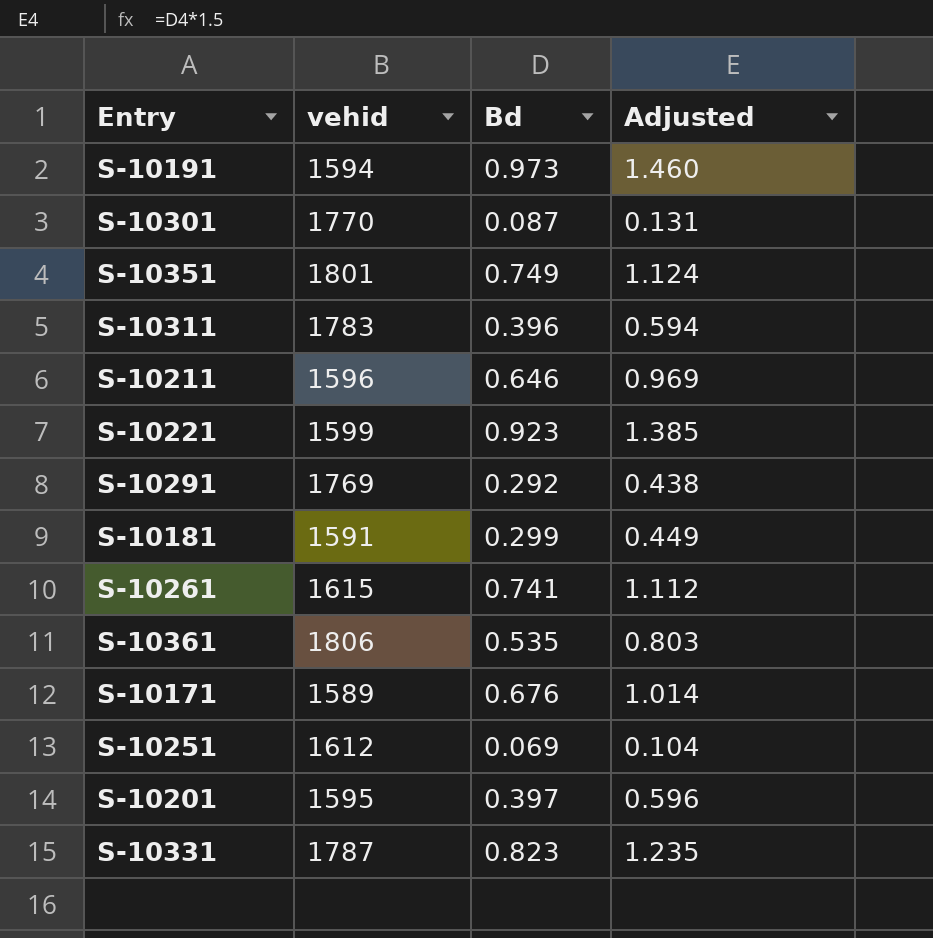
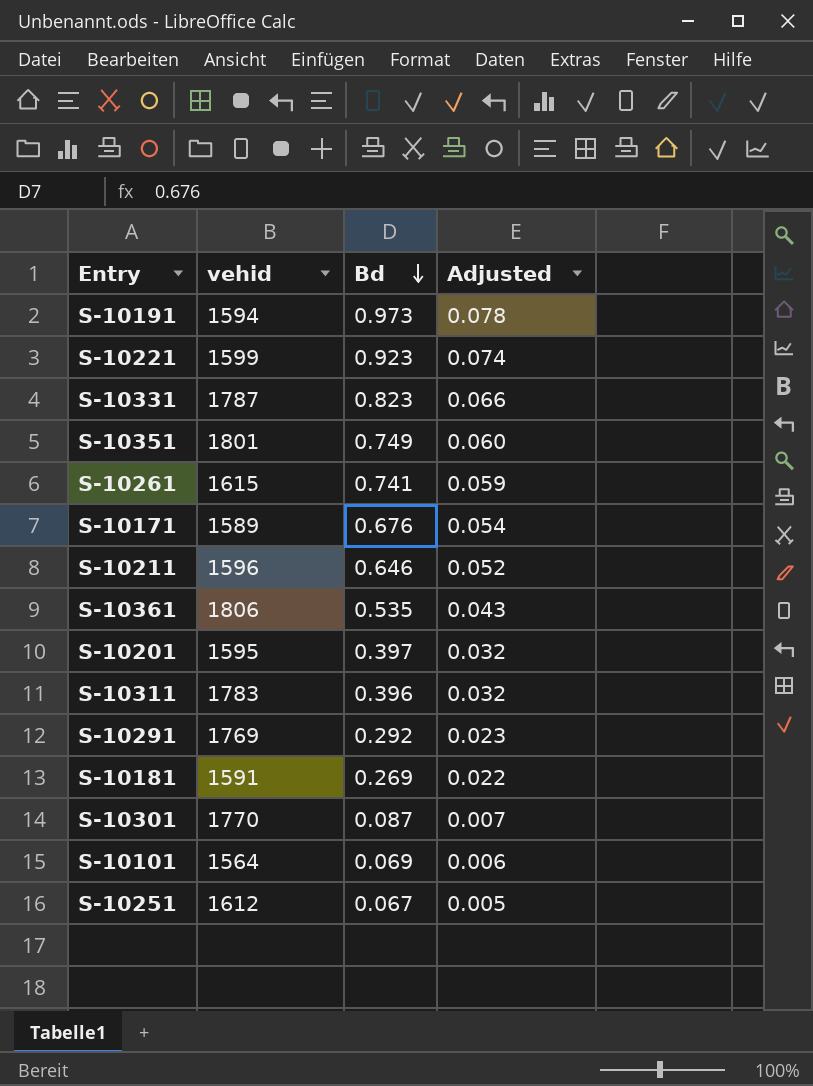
row order: none -> Bd descending
column Adjusted | formula: [Bd] * 1.5 -> [Bd] * 0.08
S-10181 | Bd: 0.299 -> 0.269
row S-10101: none -> 1564 | 0.069 | 0.006
S-10251 | Bd: 0.069 -> 0.067

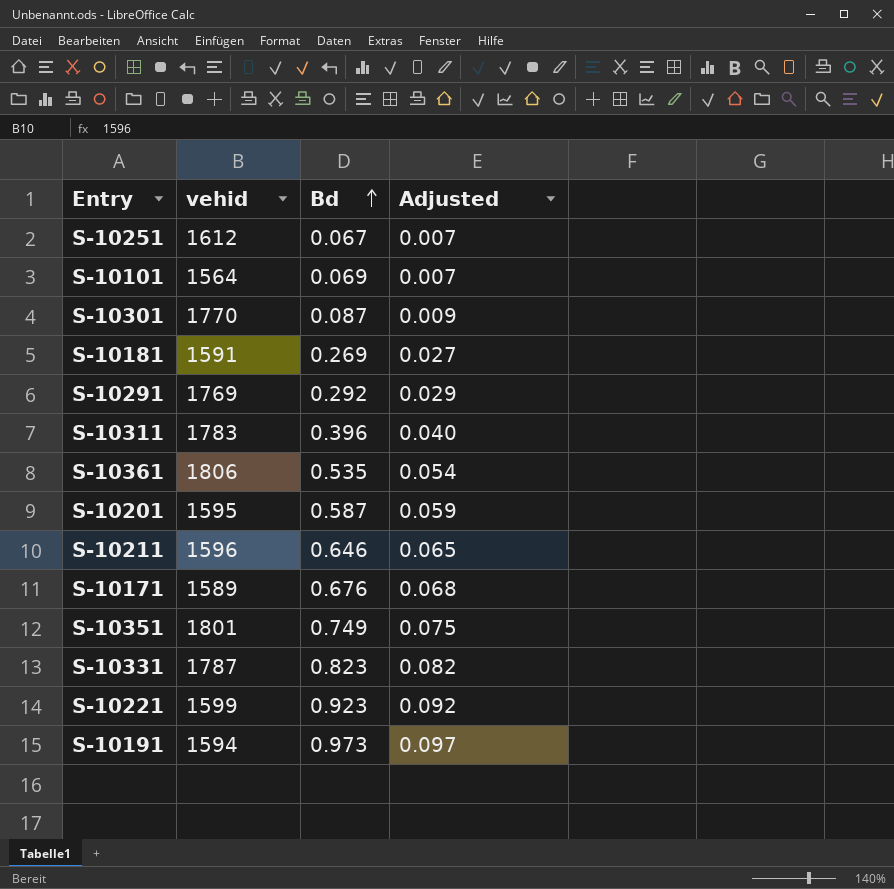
row order: Bd descending -> Bd ascending
column Adjusted | formula: [Bd] * 0.08 -> [Bd] * 0.1
row S-10261: 1615 | 0.741 | 0.059 -> none
S-10201 | Bd: 0.397 -> 0.587

